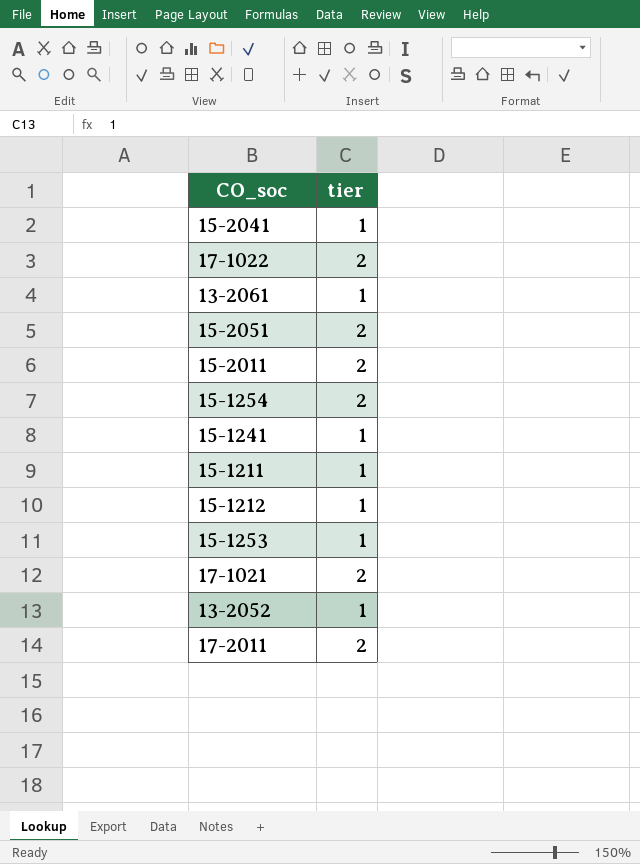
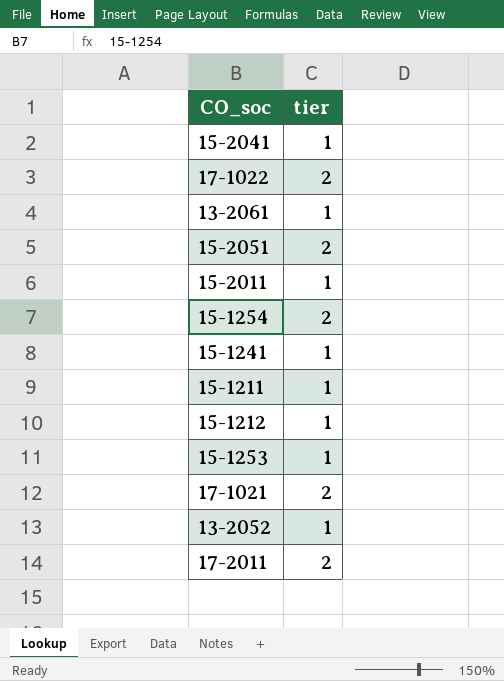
15-2011 | tier: 2 -> 1

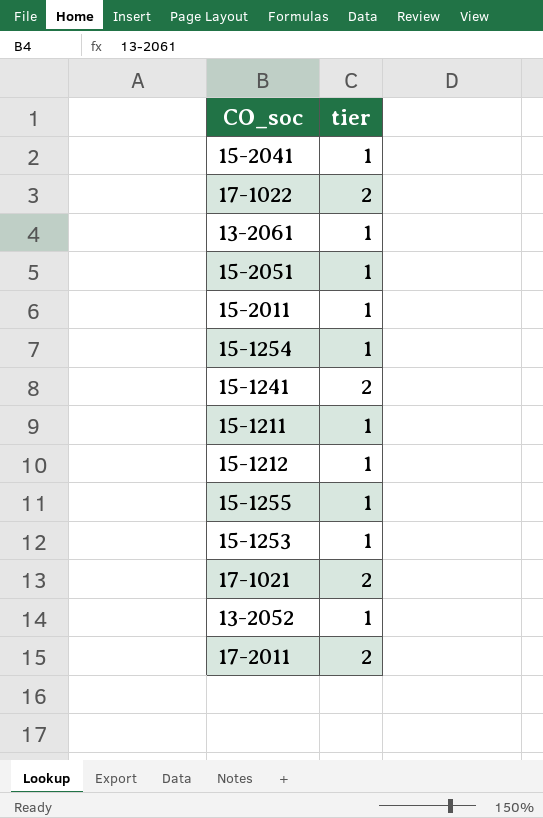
15-2051 | tier: 2 -> 1
15-1254 | tier: 2 -> 1
15-1241 | tier: 1 -> 2
row 15-1255: none -> 1

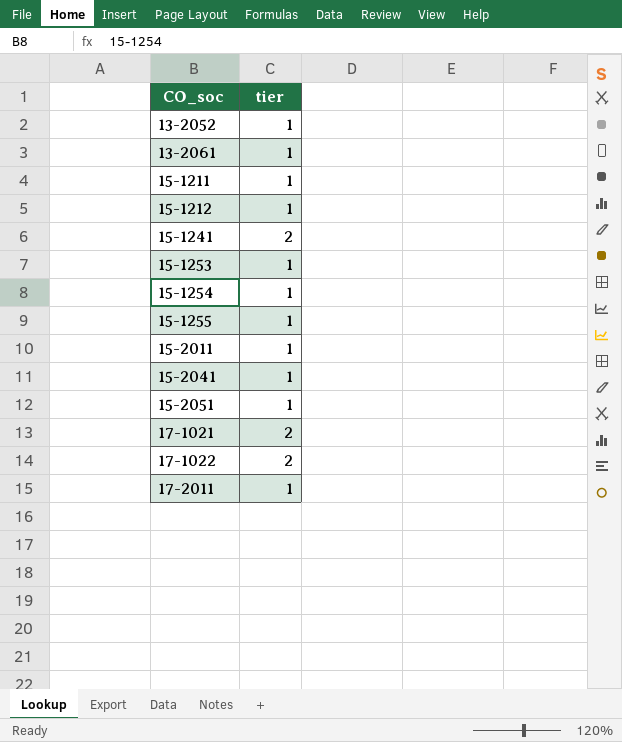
row order: none -> CO_soc ascending
17-2011 | tier: 2 -> 1

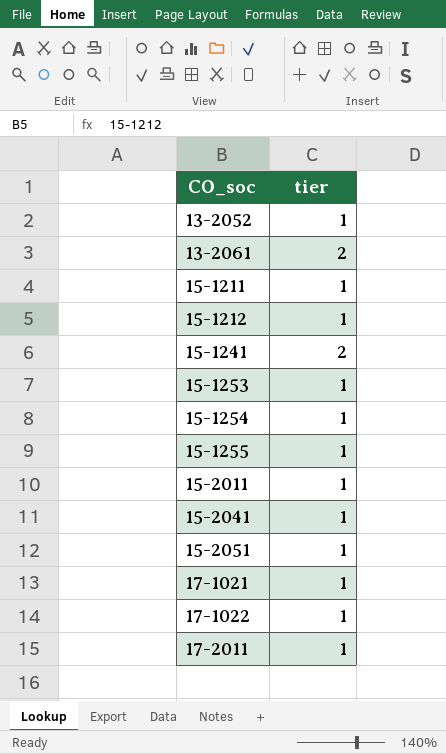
13-2061 | tier: 1 -> 2
17-1021 | tier: 2 -> 1
17-1022 | tier: 2 -> 1

